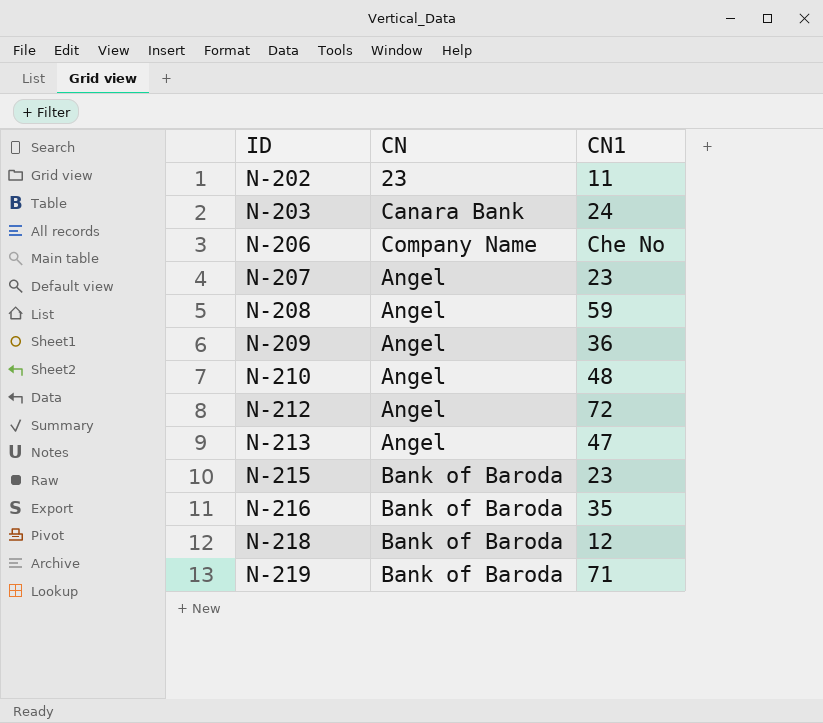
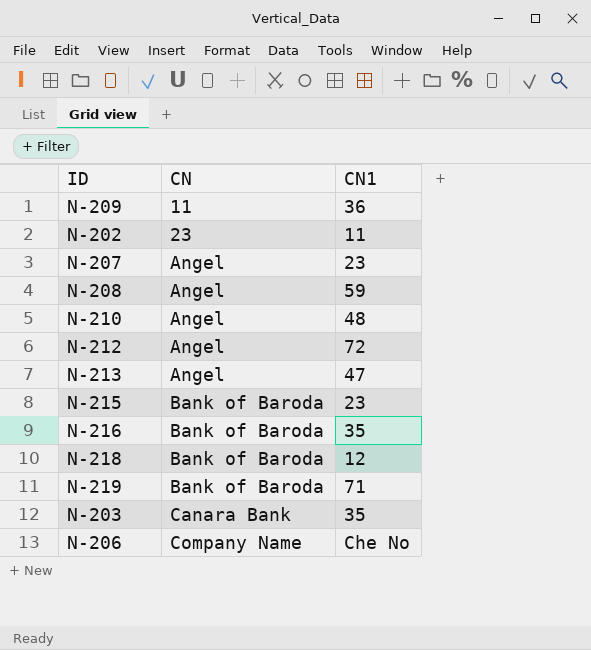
row order: ID ascending -> CN ascending
N-209 | CN: Angel -> 11
N-203 | CN1: 24 -> 35

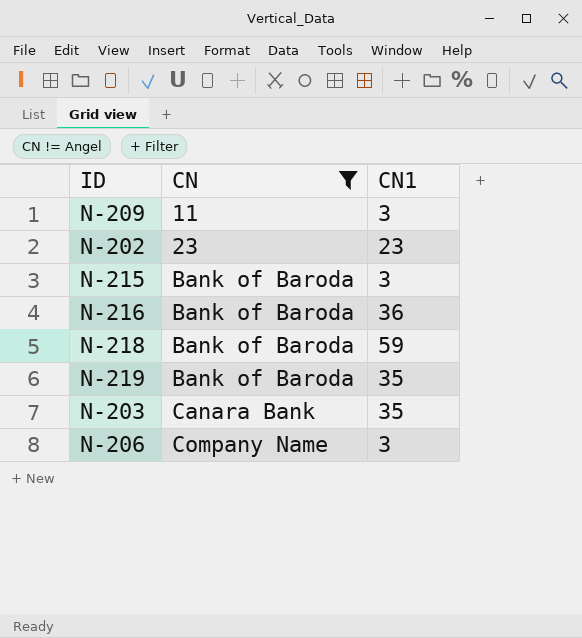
filter: none -> CN != Angel
N-209 | CN1: 36 -> 3
N-202 | CN1: 11 -> 23
N-215 | CN1: 23 -> 3
N-216 | CN1: 35 -> 36
N-218 | CN1: 12 -> 59
N-219 | CN1: 71 -> 35
N-206 | CN1: Che No -> 3

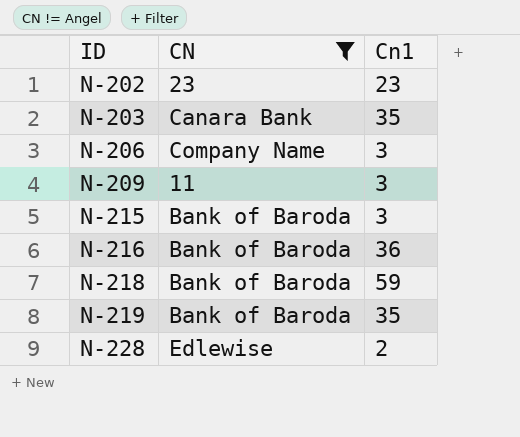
row order: CN ascending -> ID ascending
column name: CN1 -> Cn1
row N-228: none -> Edlewise | 2

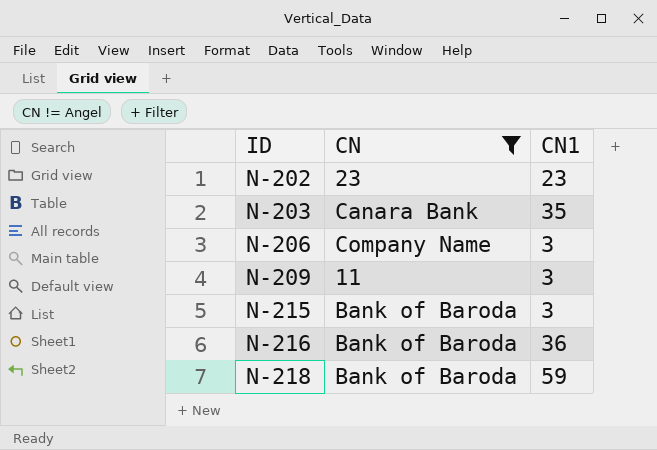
column name: Cn1 -> CN1
row N-219: Bank of Baroda | 35 -> none
row N-228: Edlewise | 2 -> none

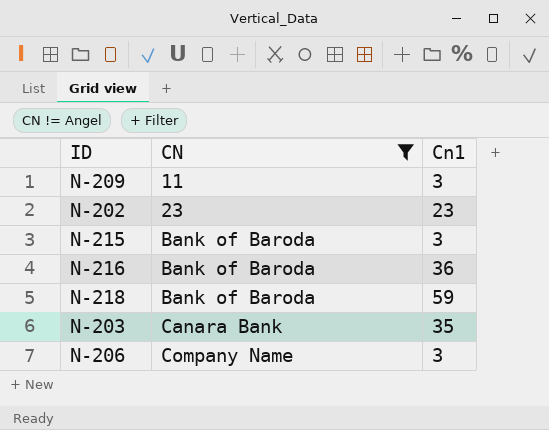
row order: ID ascending -> CN ascending
column name: CN1 -> Cn1

